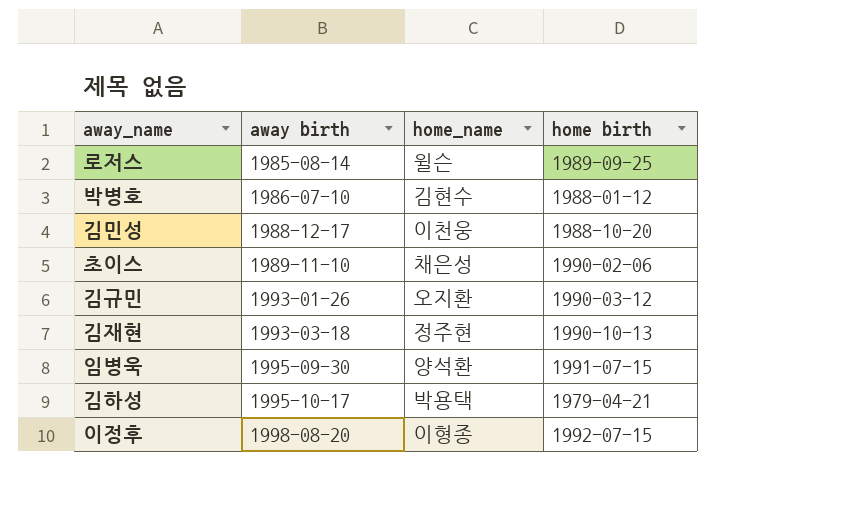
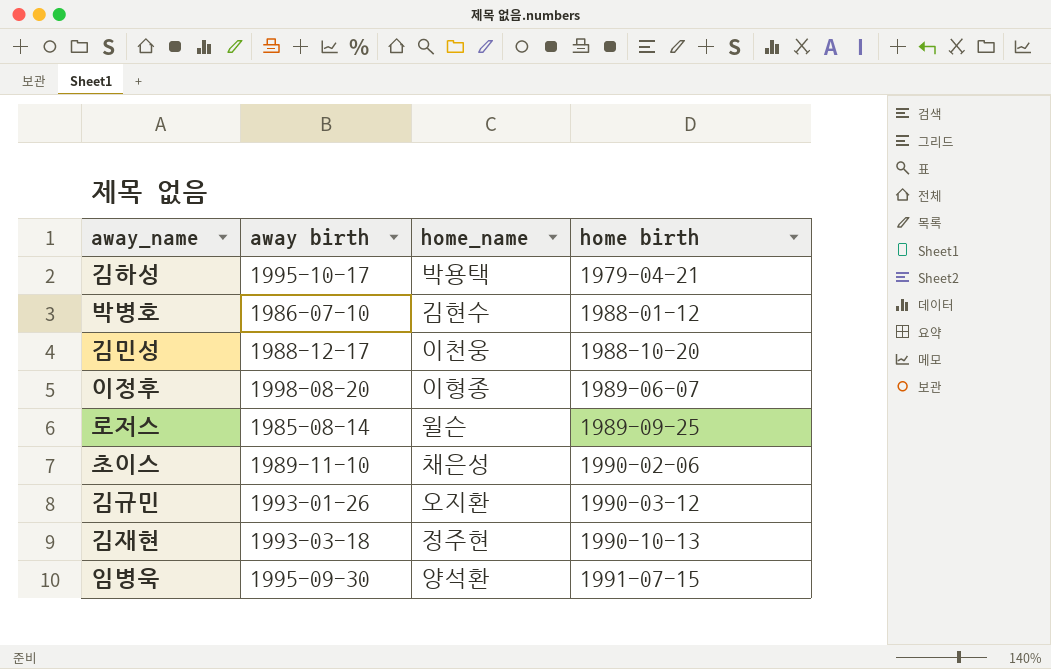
row order: away birth ascending -> home birth ascending
이정후 | home birth: 1992-07-15 -> 1989-06-07

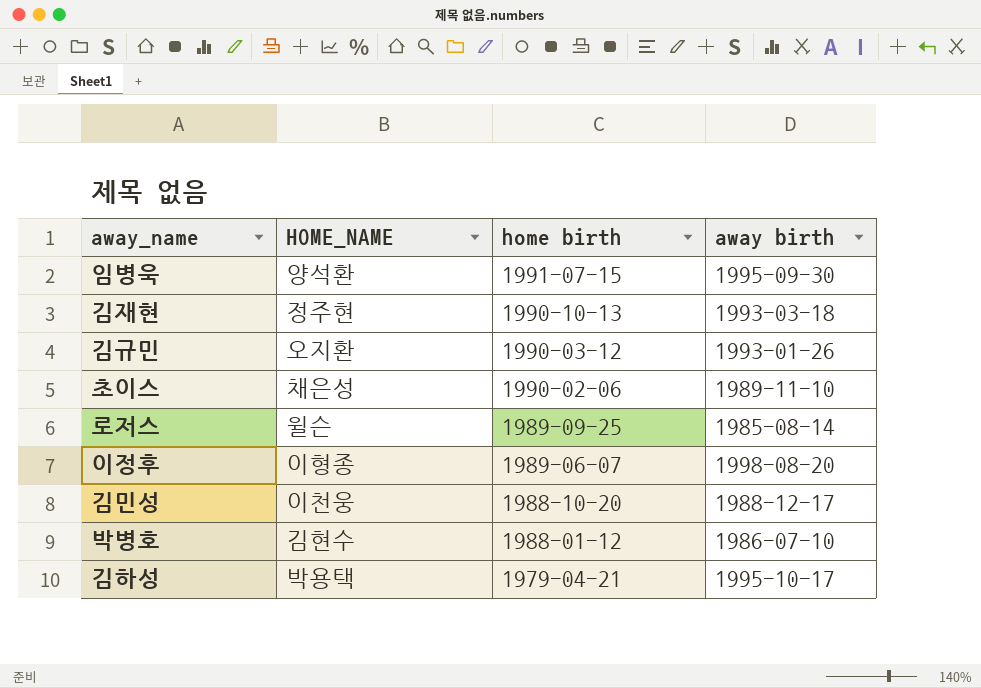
row order: home birth ascending -> home birth descending
column name: home_name -> HOME_NAME
column away birth | position: 2 -> 4

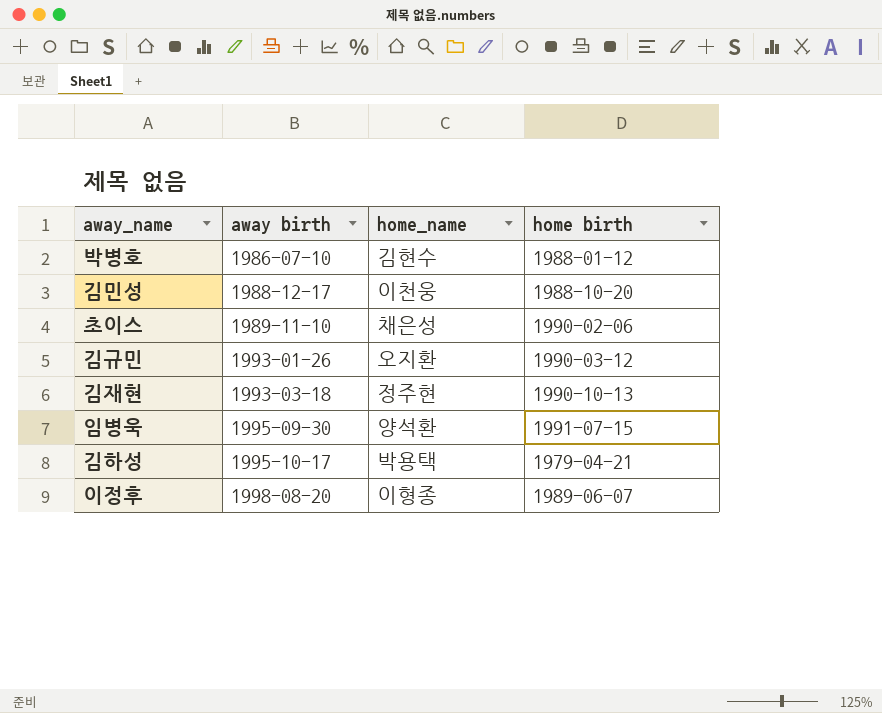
row order: home birth descending -> away birth ascending
column away birth | position: 4 -> 2
column name: HOME_NAME -> home_name
row 로저스: 윌슨 | 1989-09-25 | 1985-08-14 -> none

